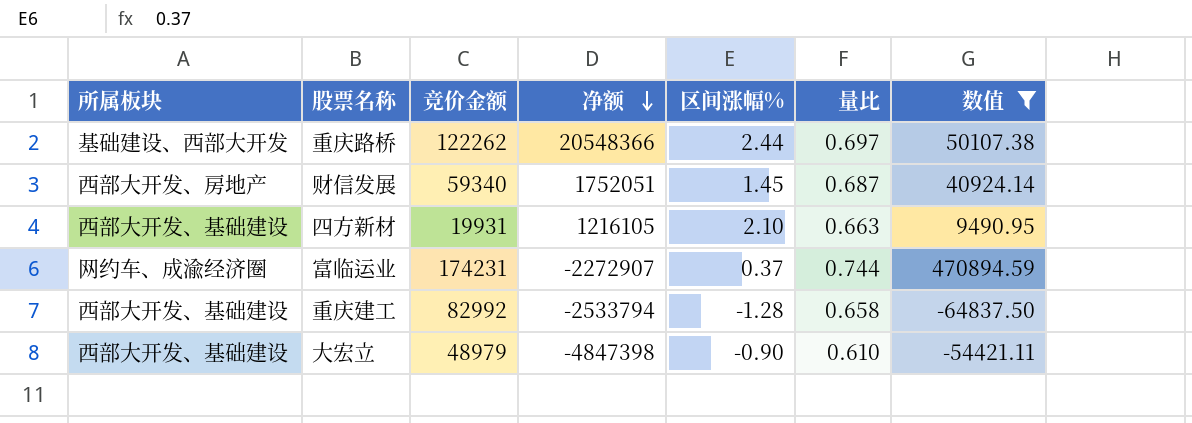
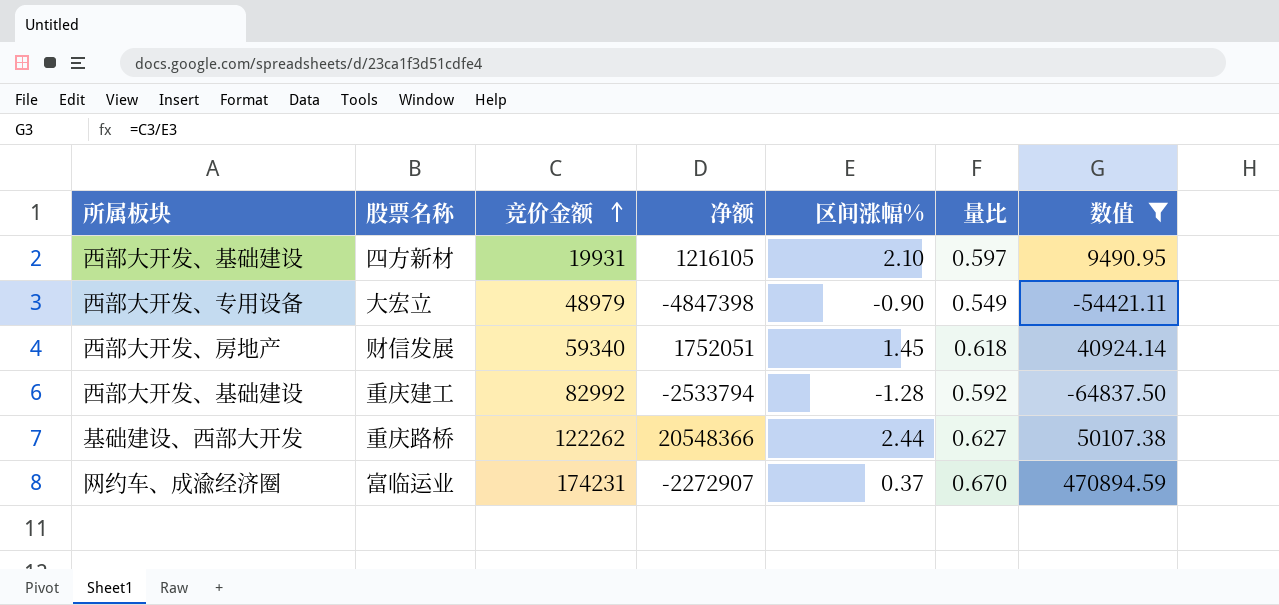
row order: 净额 descending -> 竞价金额 ascending
四方新材 | 量比: 0.663 -> 0.597
大宏立 | 所属板块: 西部大开发、基础建设 -> 西部大开发、专用设备
大宏立 | 量比: 0.610 -> 0.549
财信发展 | 量比: 0.687 -> 0.618
重庆建工 | 量比: 0.658 -> 0.592
重庆路桥 | 量比: 0.697 -> 0.627
富临运业 | 量比: 0.744 -> 0.670

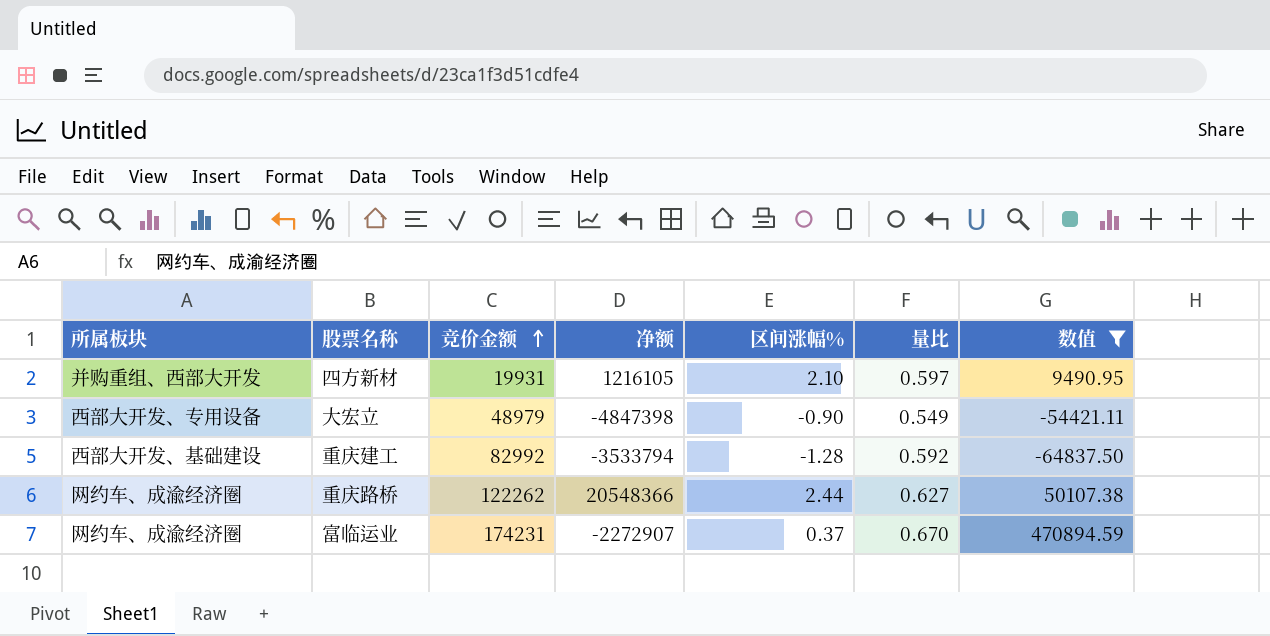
row 财信发展: 西部大开发、房地产 | 59340 | 1752051 | 1.45 | 0.618 | 40924.14 -> none
四方新材 | 所属板块: 西部大开发、基础建设 -> 并购重组、西部大开发
重庆建工 | 净额: -2533794 -> -3533794
重庆路桥 | 所属板块: 基础建设、西部大开发 -> 网约车、成渝经济圈

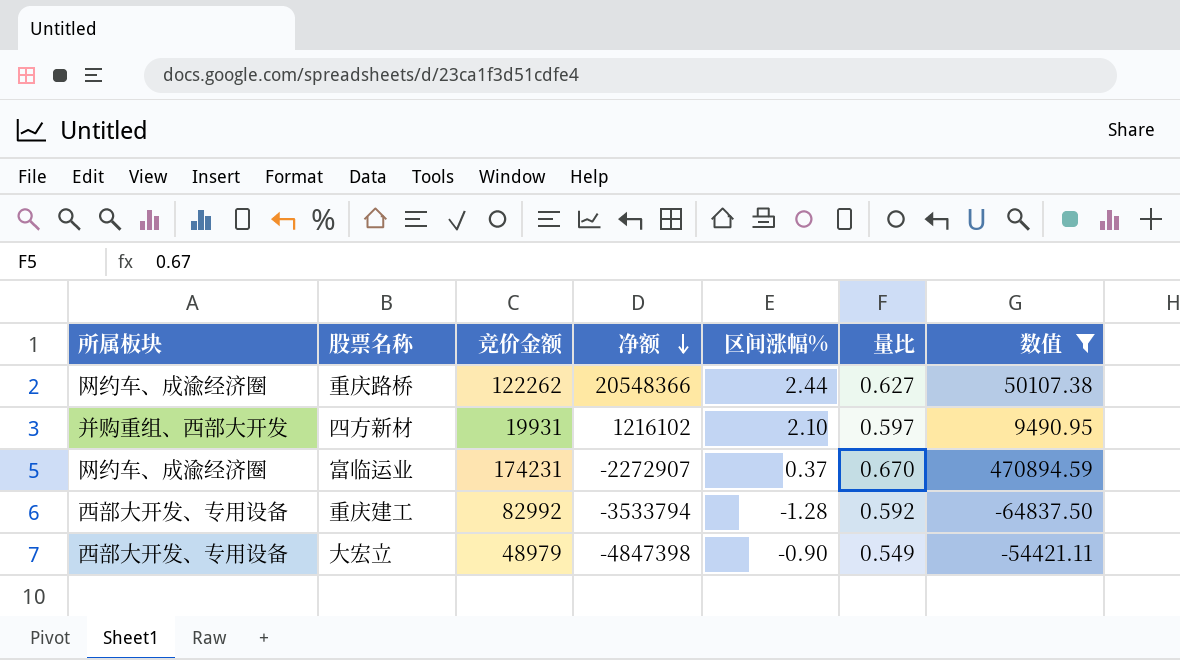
row order: 竞价金额 ascending -> 净额 descending
四方新材 | 净额: 1216105 -> 1216102
重庆建工 | 所属板块: 西部大开发、基础建设 -> 西部大开发、专用设备

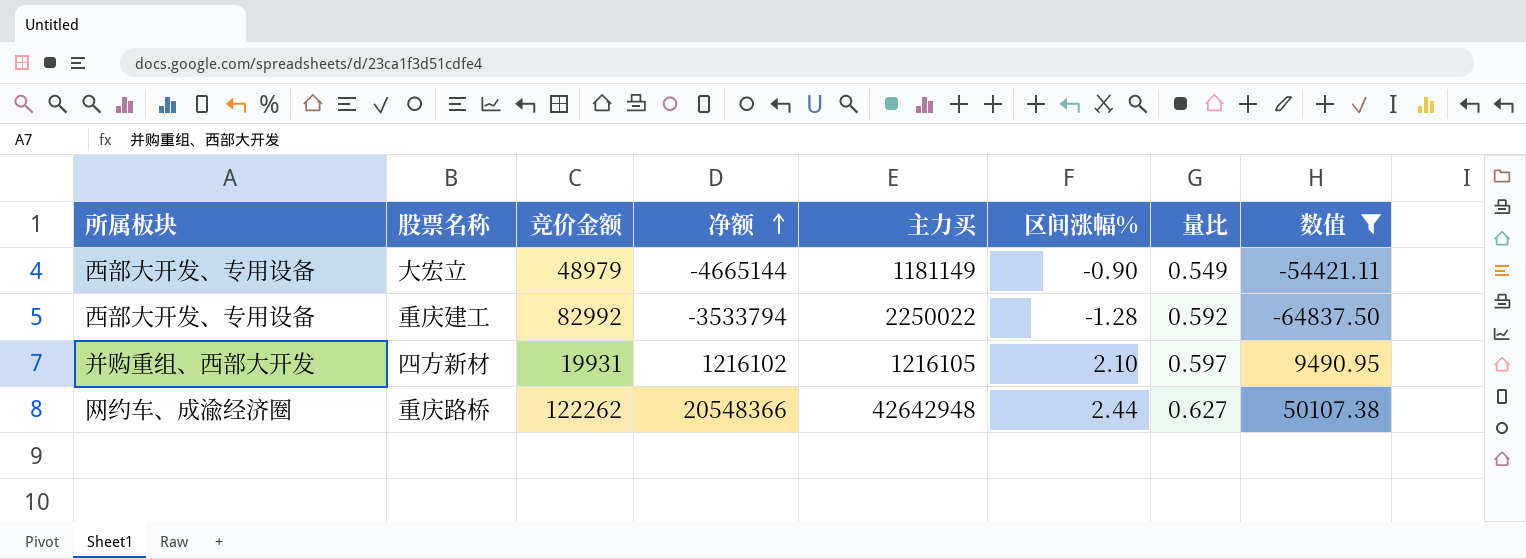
row order: 净额 descending -> 净额 ascending
column 主力买 | position: none -> 5
row 富临运业: 网约车、成渝经济圈 | 174231 | -2272907 | 0.37 | 0.670 | 470894.59 -> none
大宏立 | 净额: -4847398 -> -4665144

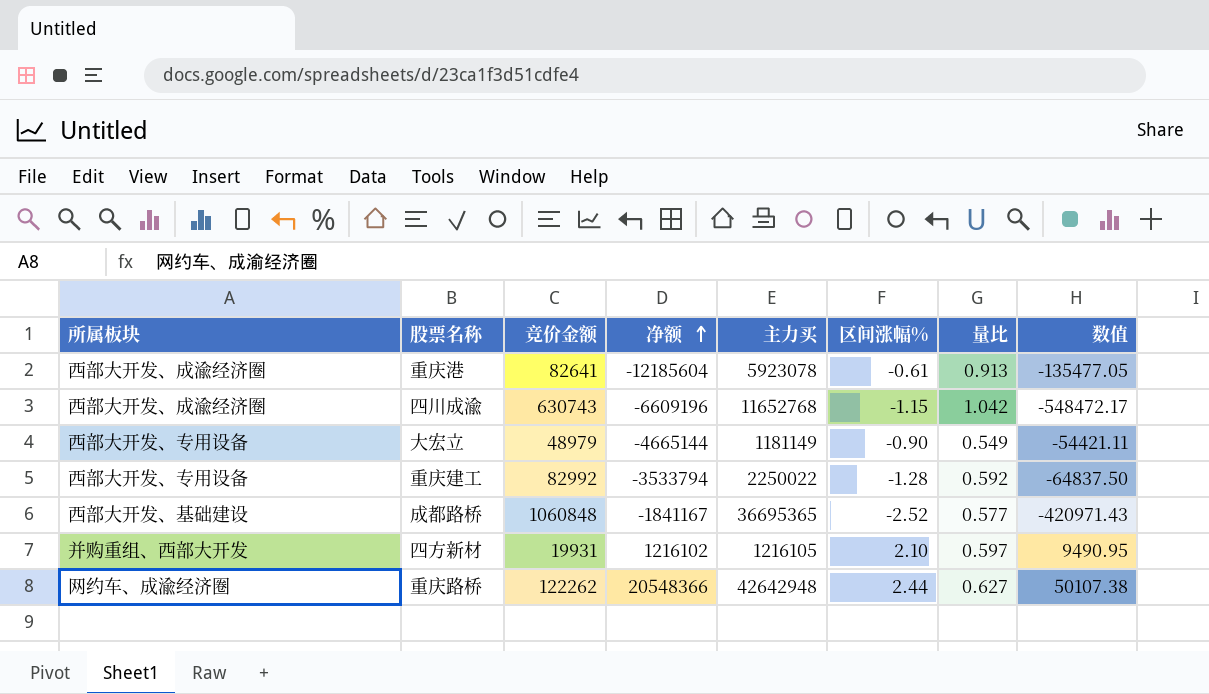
filter: 数值 >= -64837.50 -> none

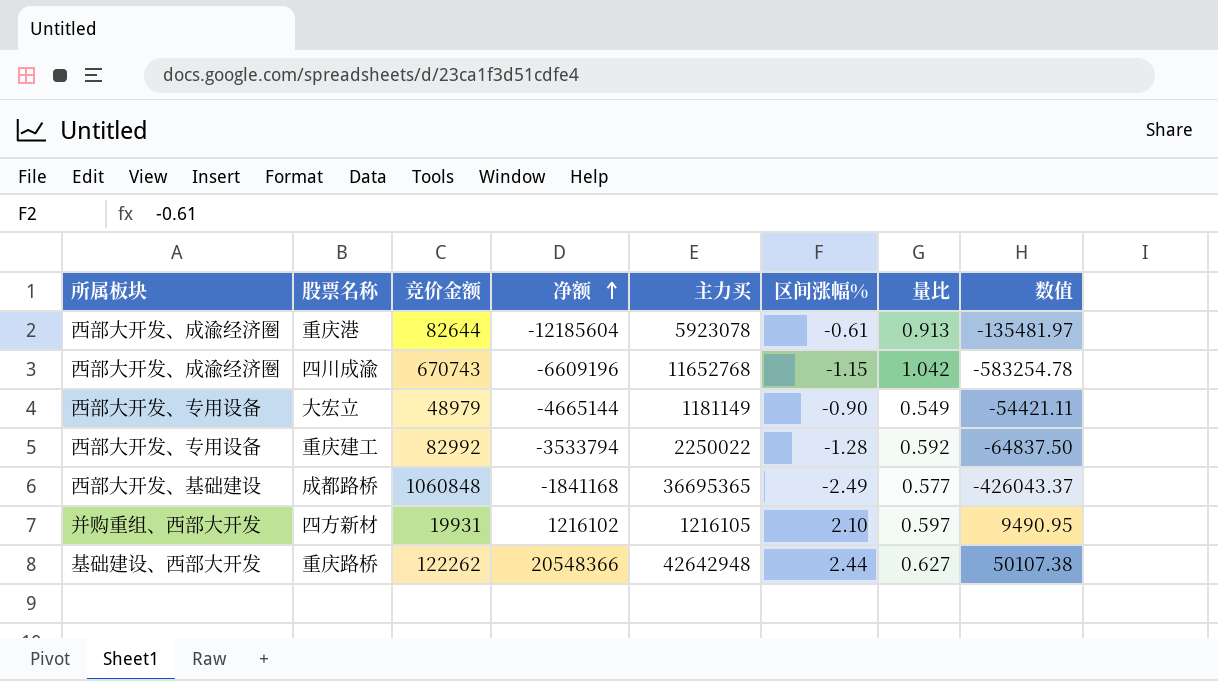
重庆港 | 竞价金额: 82641 -> 82644
重庆港 | 数值: -135477.05 -> -135481.97
四川成渝 | 竞价金额: 630743 -> 670743
四川成渝 | 数值: -548472.17 -> -583254.78
成都路桥 | 净额: -1841167 -> -1841168
成都路桥 | 区间涨幅%: -2.52 -> -2.49
成都路桥 | 数值: -420971.43 -> -426043.37
重庆路桥 | 所属板块: 网约车、成渝经济圈 -> 基础建设、西部大开发

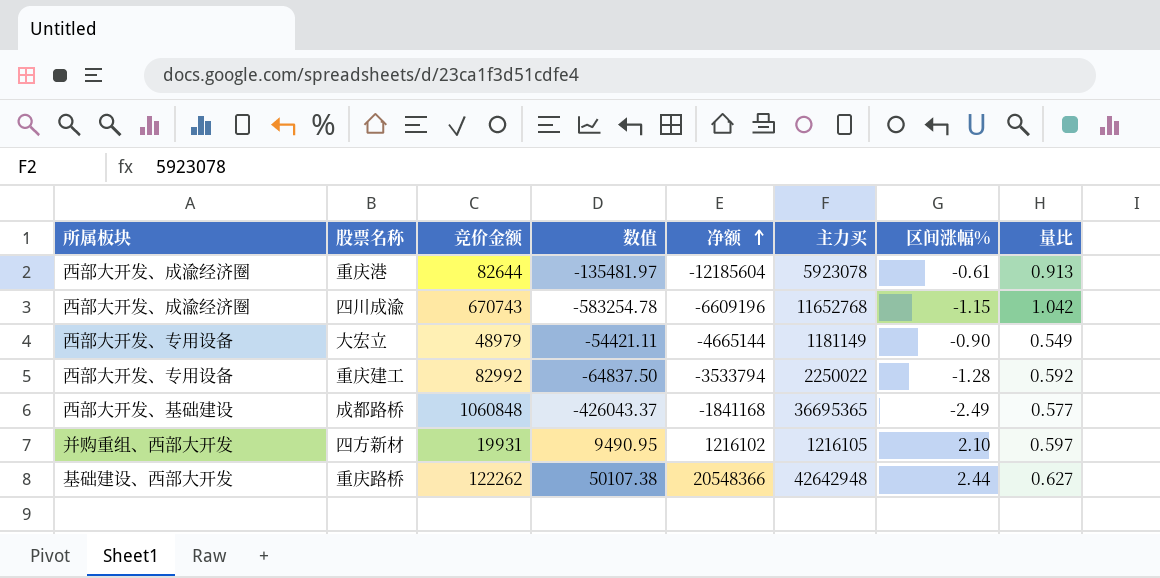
column 数值 | position: 8 -> 4

